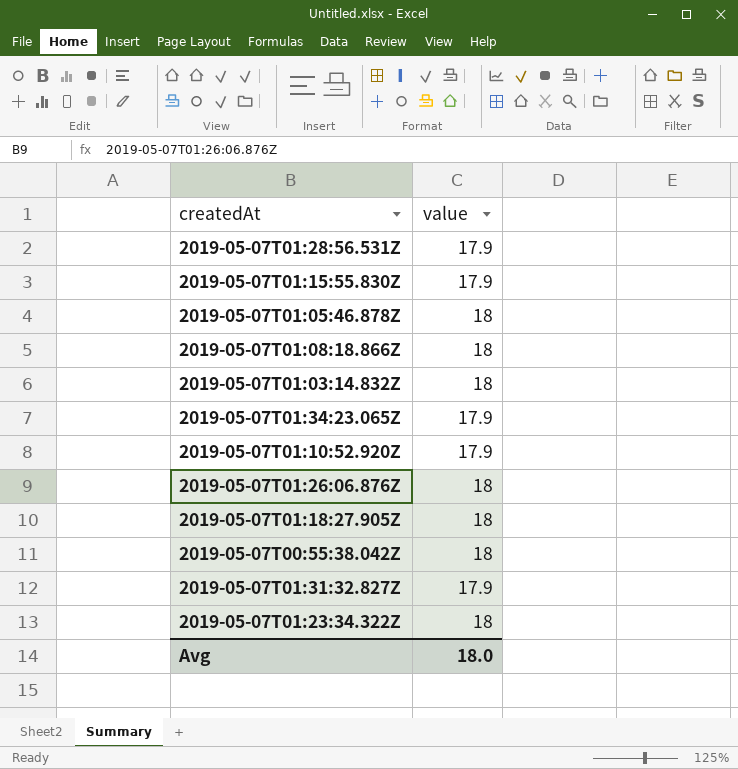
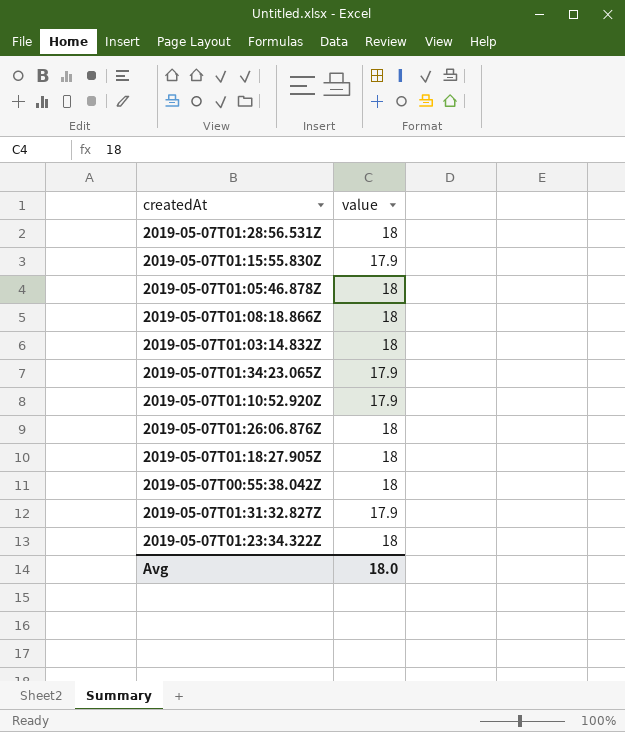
2019-05-07T01:28:56.531Z | value: 17.9 -> 18

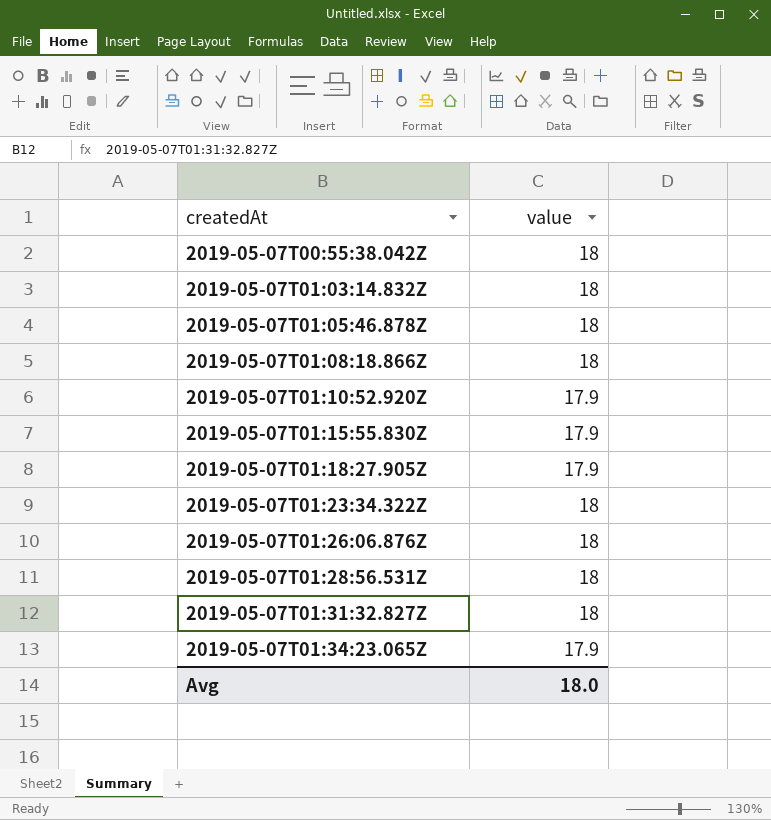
row order: none -> createdAt ascending
2019-05-07T01:18:27.905Z | value: 18 -> 17.9
2019-05-07T01:31:32.827Z | value: 17.9 -> 18

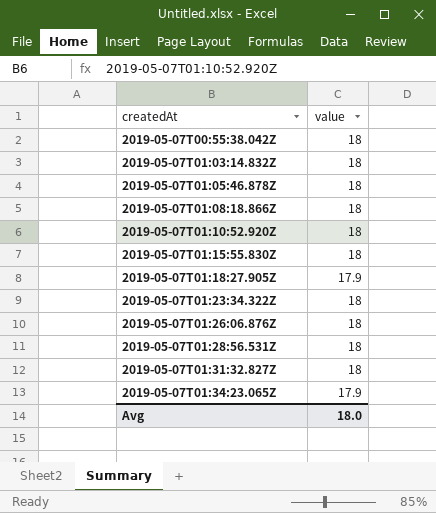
2019-05-07T01:10:52.920Z | value: 17.9 -> 18
2019-05-07T01:15:55.830Z | value: 17.9 -> 18

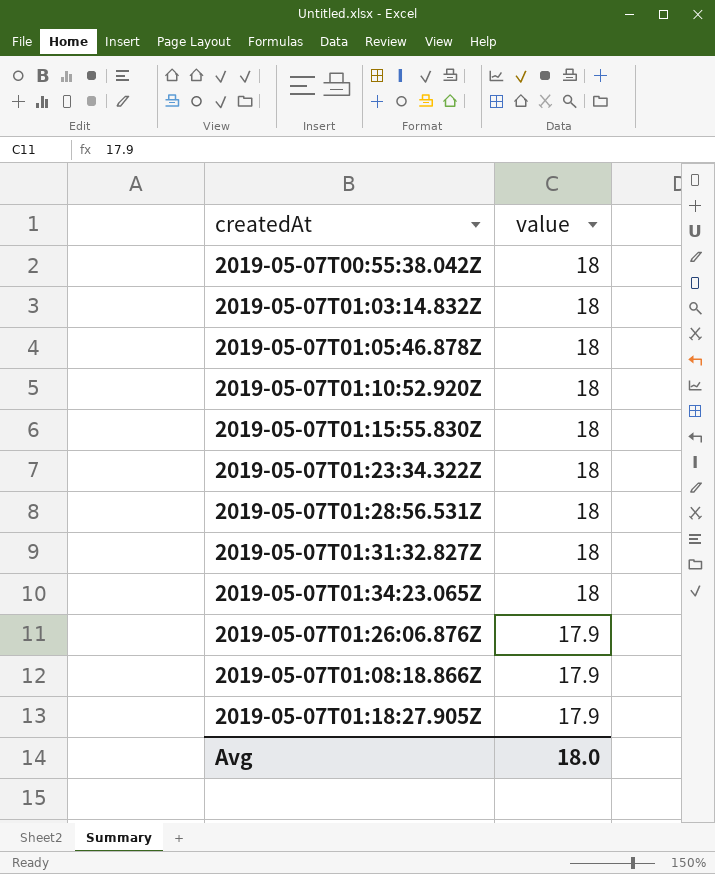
row order: createdAt ascending -> value descending
2019-05-07T01:34:23.065Z | value: 17.9 -> 18
2019-05-07T01:26:06.876Z | value: 18 -> 17.9
2019-05-07T01:08:18.866Z | value: 18 -> 17.9

